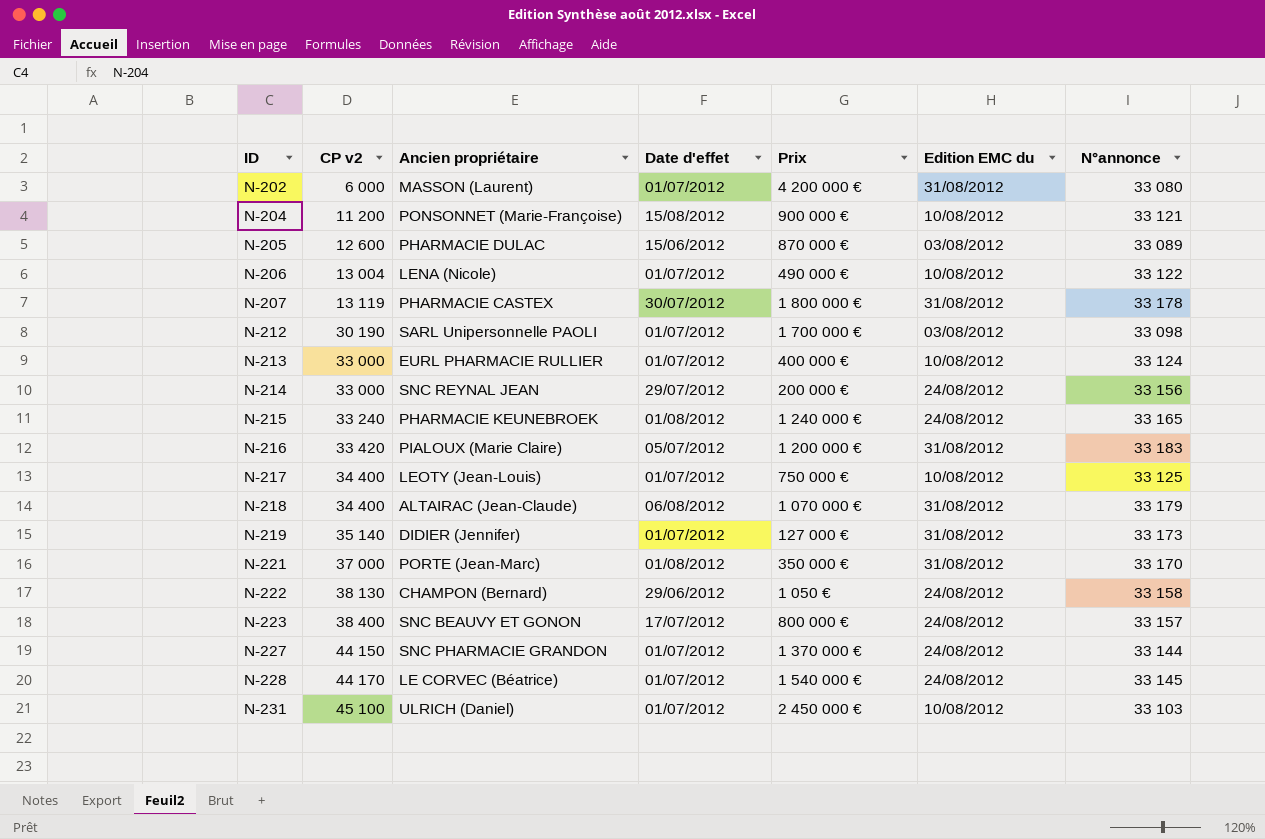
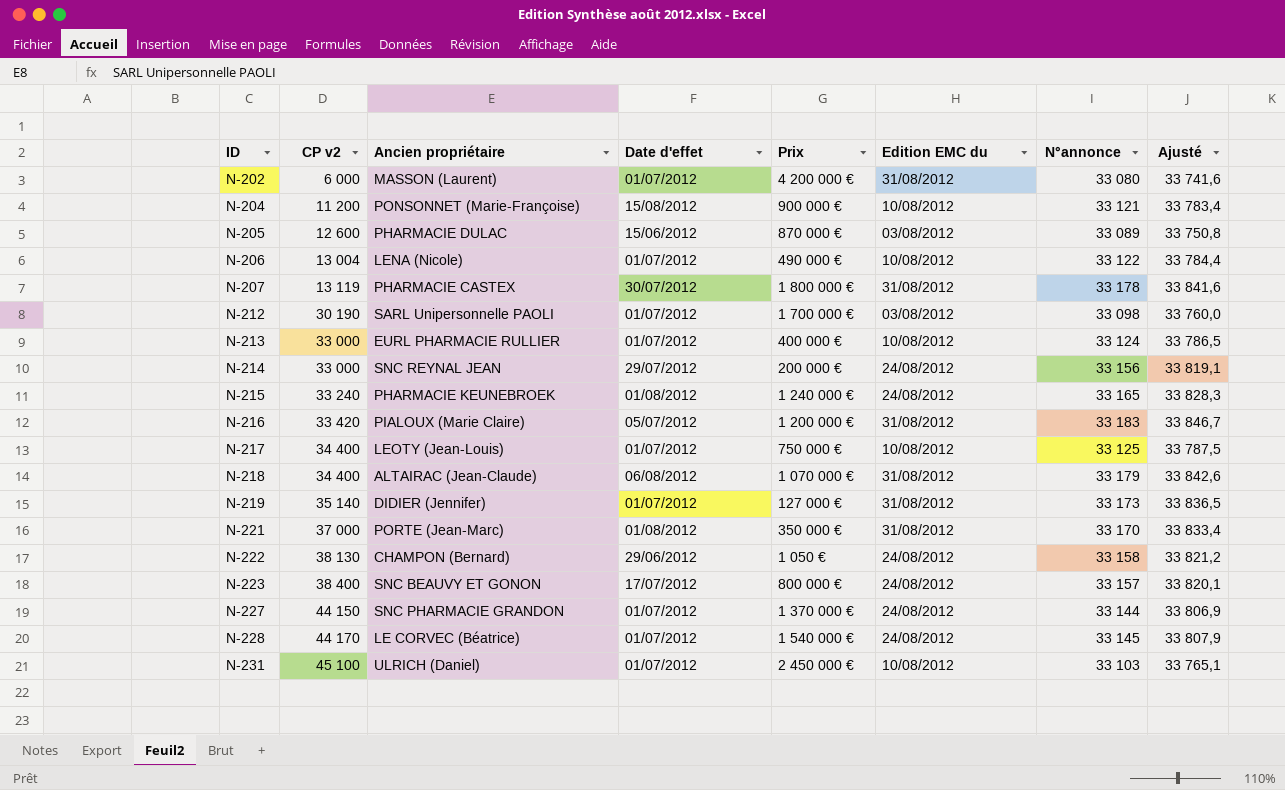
column Ajusté | formula: none -> [N°annonce] * 1,02

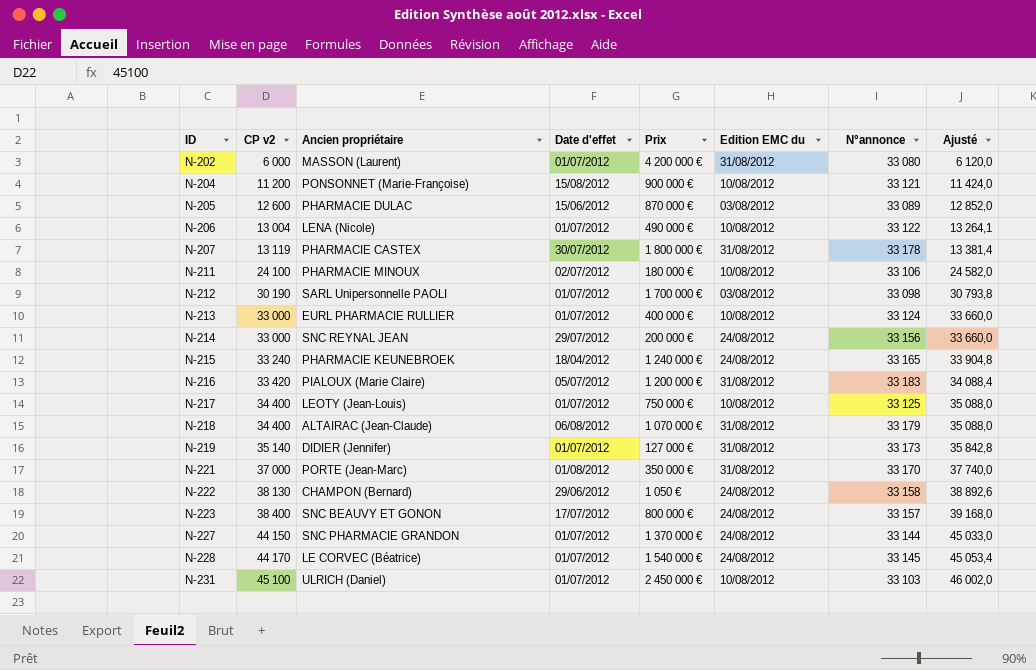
column Ajusté | formula: [N°annonce] * 1,02 -> [CP v2] * 1,02
row N-211: none -> 24 100 | PHARMACIE MINOUX | 02/07/2012 | 180 000 € | 10/08/2012 | 33 106 | 24 582,0
N-215 | Date d'effet: 01/08/2012 -> 18/04/2012

